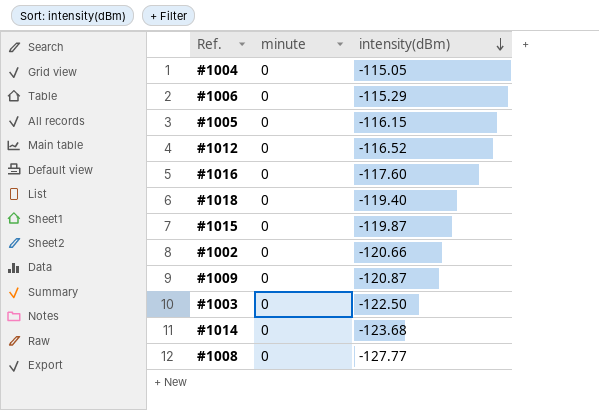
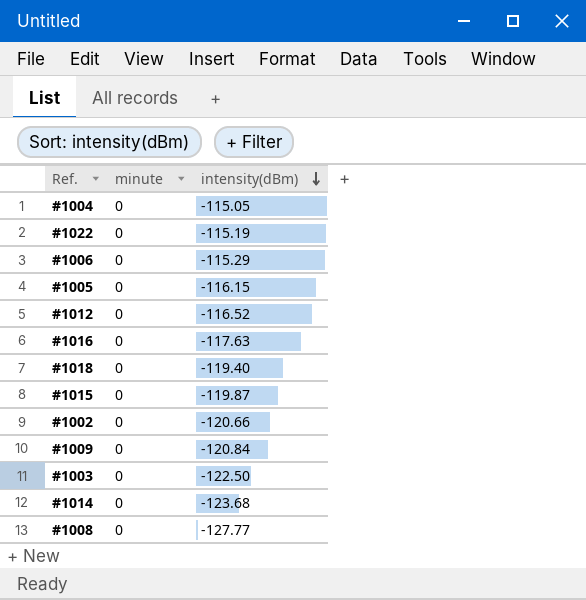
row #1022: none -> 0 | -115.19
#1016 | intensity(dBm): -117.60 -> -117.63
#1009 | intensity(dBm): -120.87 -> -120.84

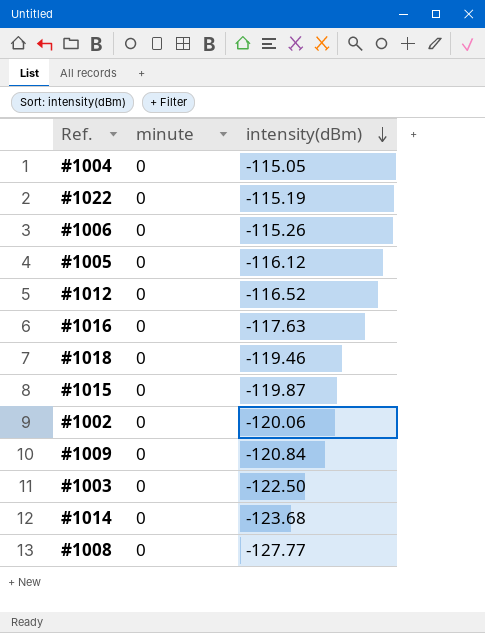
#1006 | intensity(dBm): -115.29 -> -115.26
#1005 | intensity(dBm): -116.15 -> -116.12
#1018 | intensity(dBm): -119.40 -> -119.46
#1002 | intensity(dBm): -120.66 -> -120.06

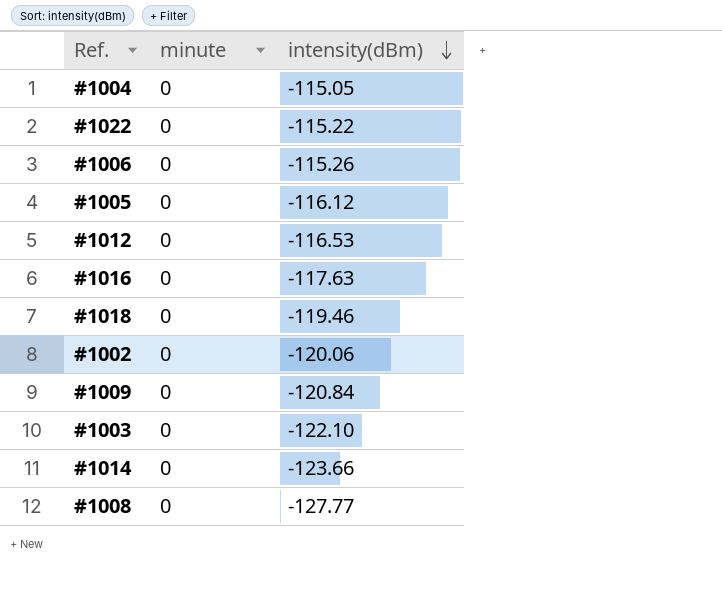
row #1015: 0 | -119.87 -> none
#1022 | intensity(dBm): -115.19 -> -115.22
#1012 | intensity(dBm): -116.52 -> -116.53
#1003 | intensity(dBm): -122.50 -> -122.10
#1014 | intensity(dBm): -123.68 -> -123.66

